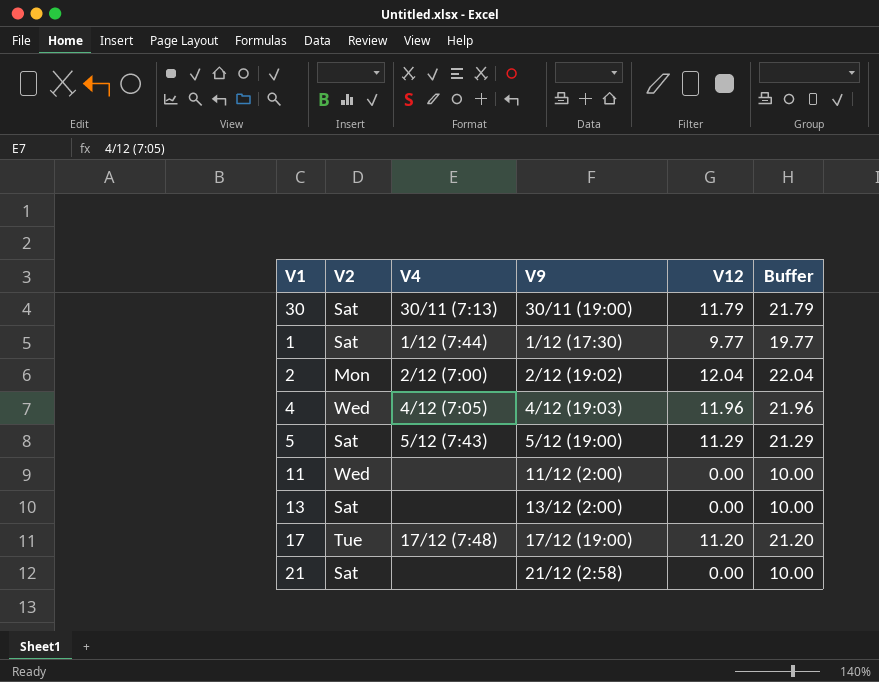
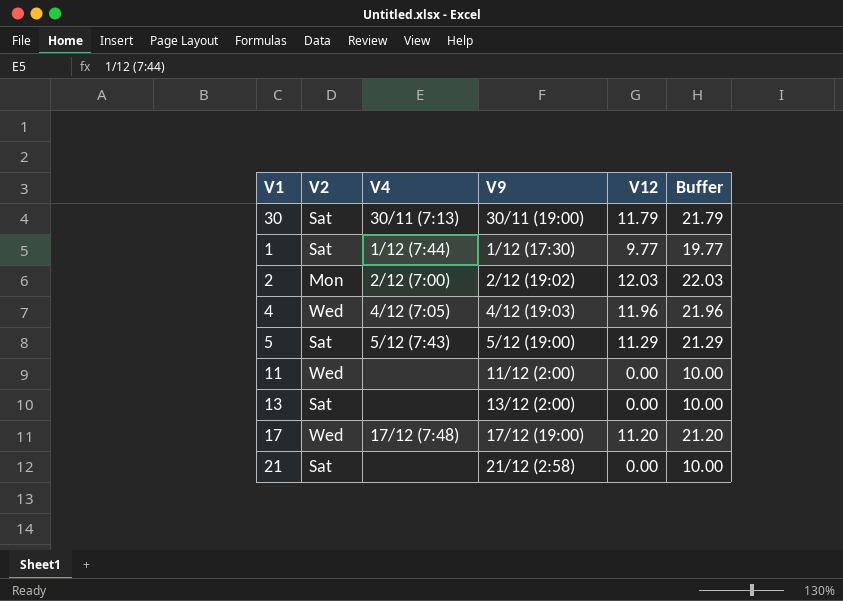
2 | V12: 12.04 -> 12.03
2 | Buffer: 22.04 -> 22.03
17 | V2: Tue -> Wed

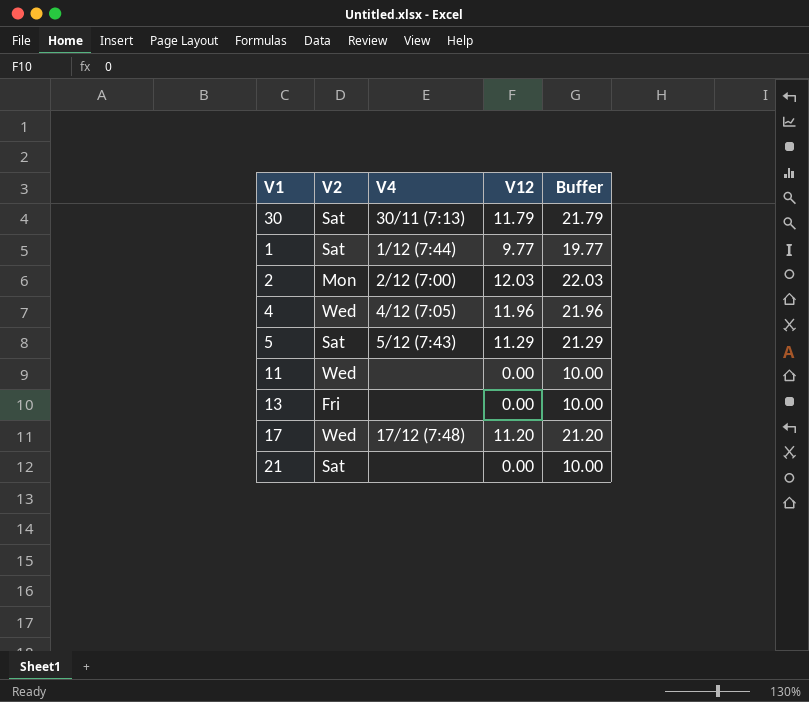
column V9 | position: 4 -> none
13 | V2: Sat -> Fri

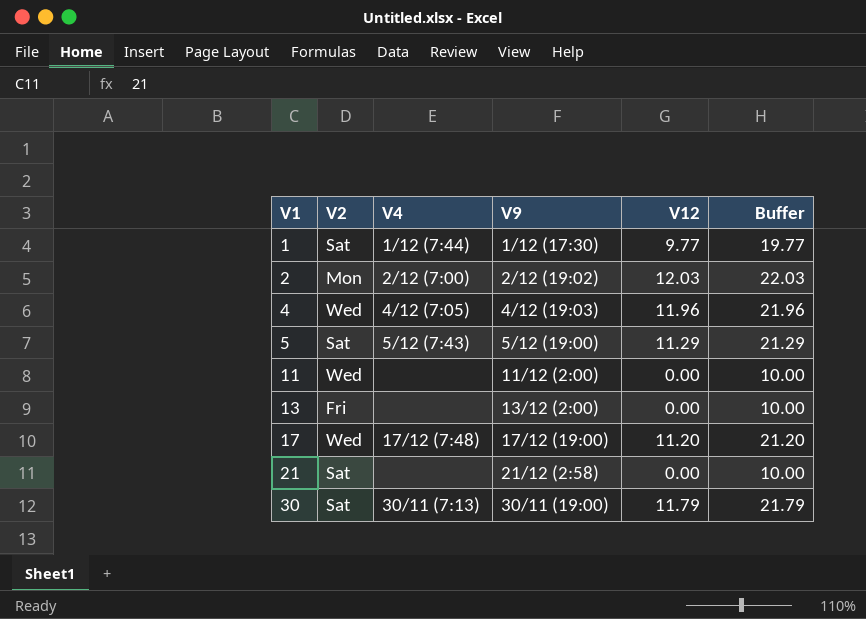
row order: none -> V1 ascending
column V9 | position: none -> 4

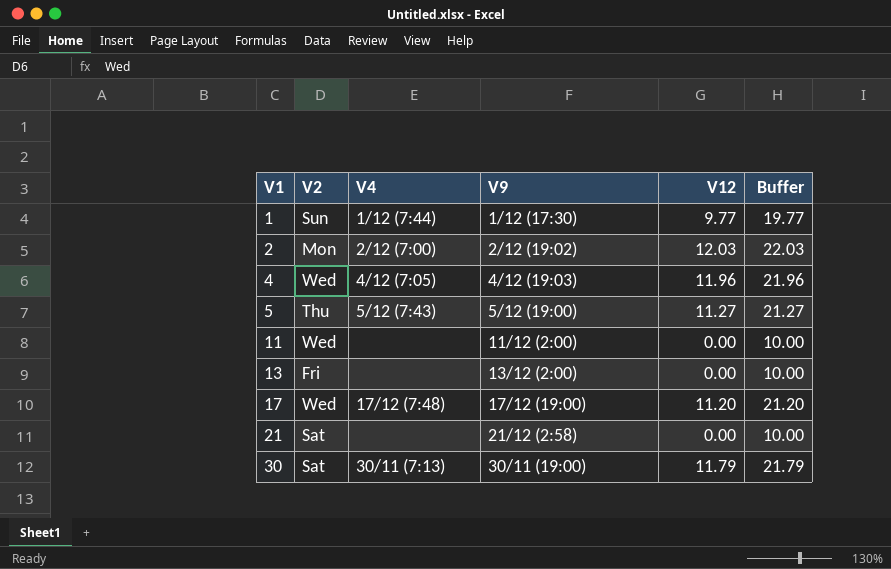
1 | V2: Sat -> Sun
5 | V2: Sat -> Thu
5 | V12: 11.29 -> 11.27
5 | Buffer: 21.29 -> 21.27

